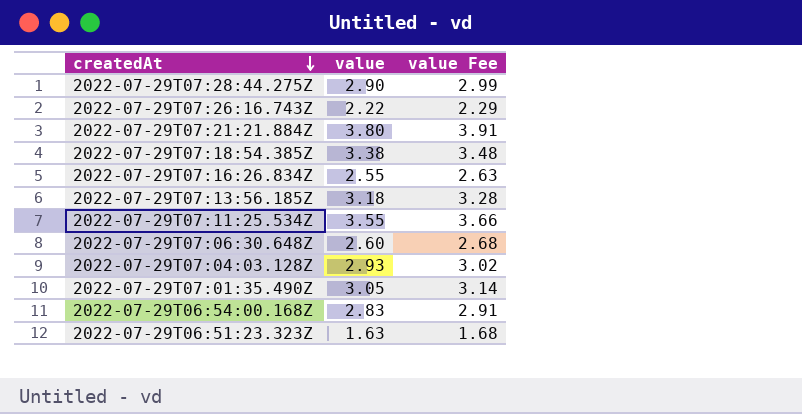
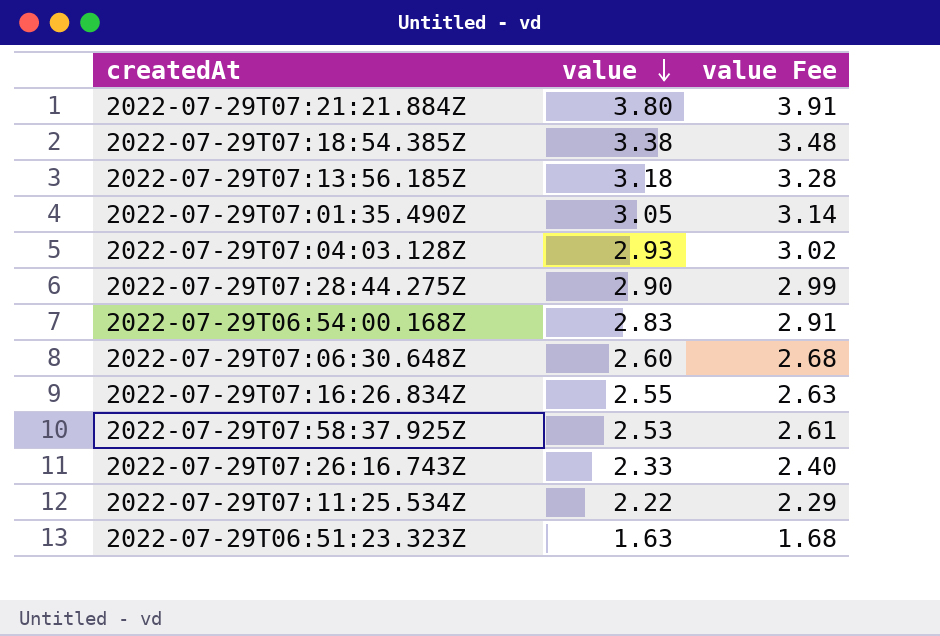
row order: createdAt descending -> value descending
row 2022-07-29T07:58:37.925Z: none -> 2.53 | 2.61
2022-07-29T07:26:16.743Z | value: 2.22 -> 2.33
2022-07-29T07:26:16.743Z | value Fee: 2.29 -> 2.40
2022-07-29T07:11:25.534Z | value: 3.55 -> 2.22
2022-07-29T07:11:25.534Z | value Fee: 3.66 -> 2.29

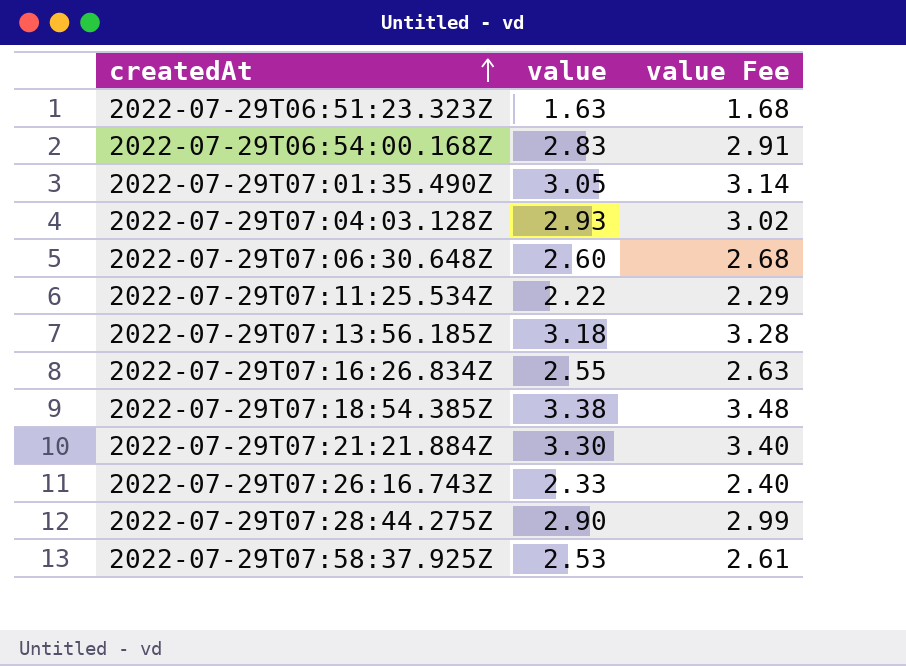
row order: value descending -> createdAt ascending
2022-07-29T07:21:21.884Z | value: 3.80 -> 3.30
2022-07-29T07:21:21.884Z | value Fee: 3.91 -> 3.40

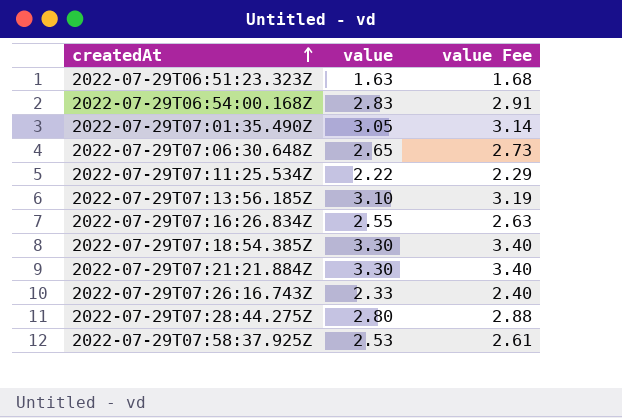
row 2022-07-29T07:04:03.128Z: 2.93 | 3.02 -> none
2022-07-29T07:06:30.648Z | value: 2.60 -> 2.65
2022-07-29T07:06:30.648Z | value Fee: 2.68 -> 2.73
2022-07-29T07:13:56.185Z | value: 3.18 -> 3.10
2022-07-29T07:13:56.185Z | value Fee: 3.28 -> 3.19
2022-07-29T07:18:54.385Z | value: 3.38 -> 3.30
2022-07-29T07:18:54.385Z | value Fee: 3.48 -> 3.40
2022-07-29T07:28:44.275Z | value: 2.90 -> 2.80
2022-07-29T07:28:44.275Z | value Fee: 2.99 -> 2.88

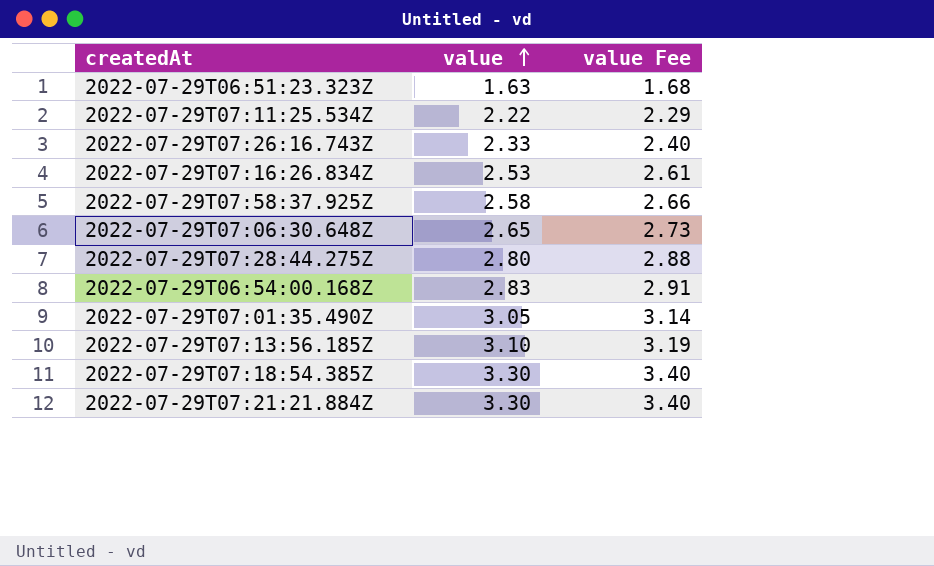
row order: createdAt ascending -> value ascending
2022-07-29T07:16:26.834Z | value: 2.55 -> 2.53
2022-07-29T07:16:26.834Z | value Fee: 2.63 -> 2.61
2022-07-29T07:58:37.925Z | value: 2.53 -> 2.58
2022-07-29T07:58:37.925Z | value Fee: 2.61 -> 2.66

